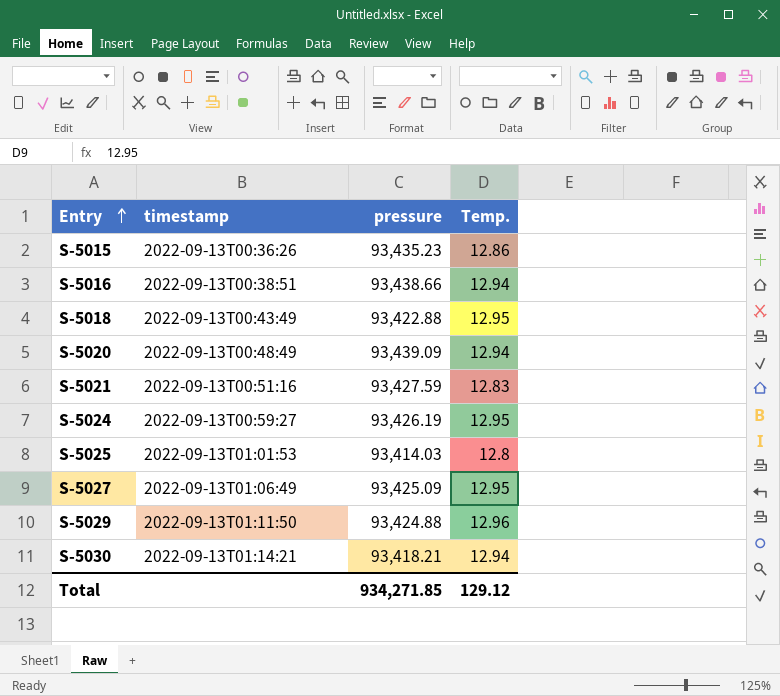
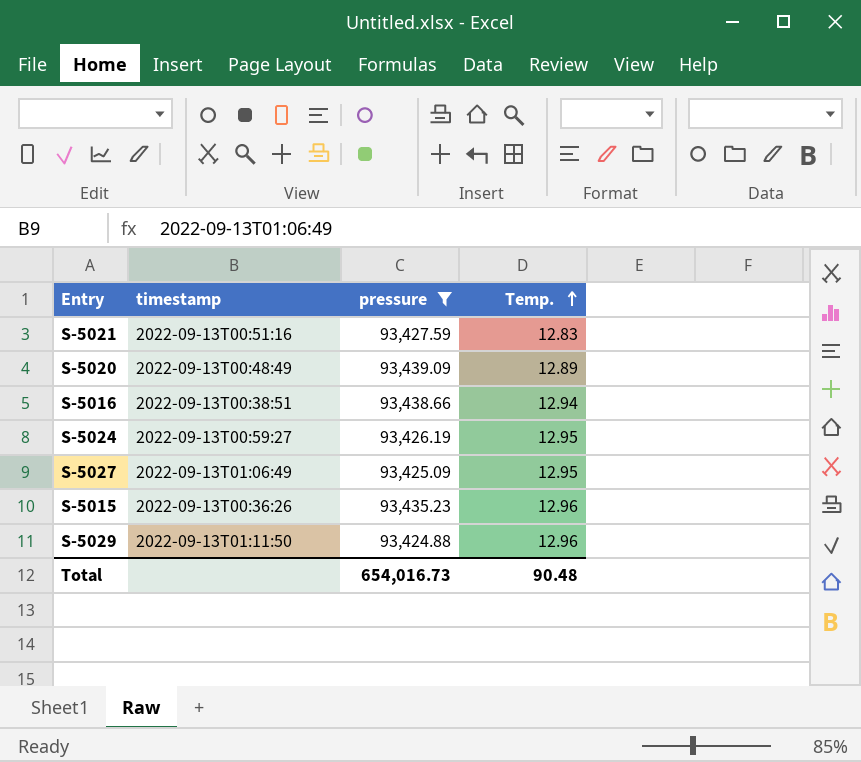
filter: none -> pressure >= 93,424.88
row order: Entry ascending -> Temp. ascending
S-5020 | Temp.: 12.94 -> 12.89
S-5015 | Temp.: 12.86 -> 12.96
Total | pressure: 934,271.85 -> 654,016.73
Total | Temp.: 129.12 -> 90.48

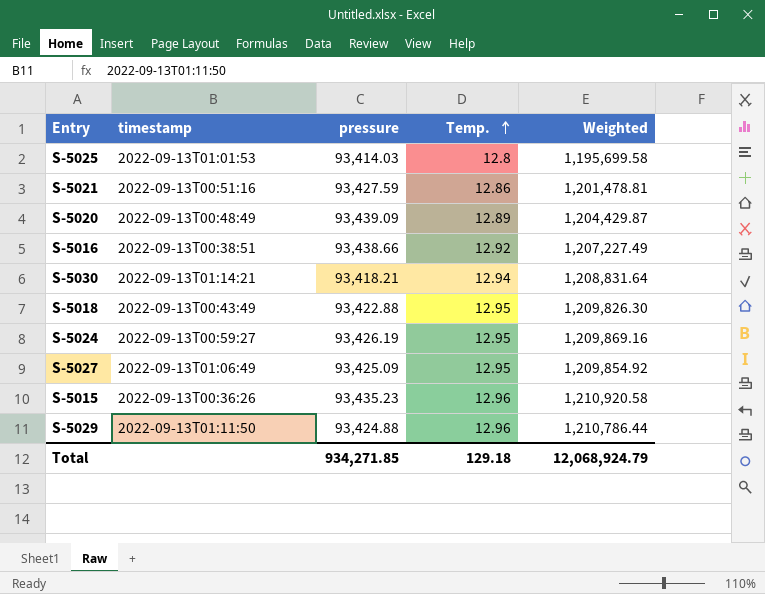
filter: pressure >= 93,424.88 -> none
column Weighted | formula: none -> [pressure] * [Temp.]
S-5021 | Temp.: 12.83 -> 12.86
S-5016 | Temp.: 12.94 -> 12.92
Total | pressure: 654,016.73 -> 934,271.85
Total | Temp.: 90.48 -> 129.18

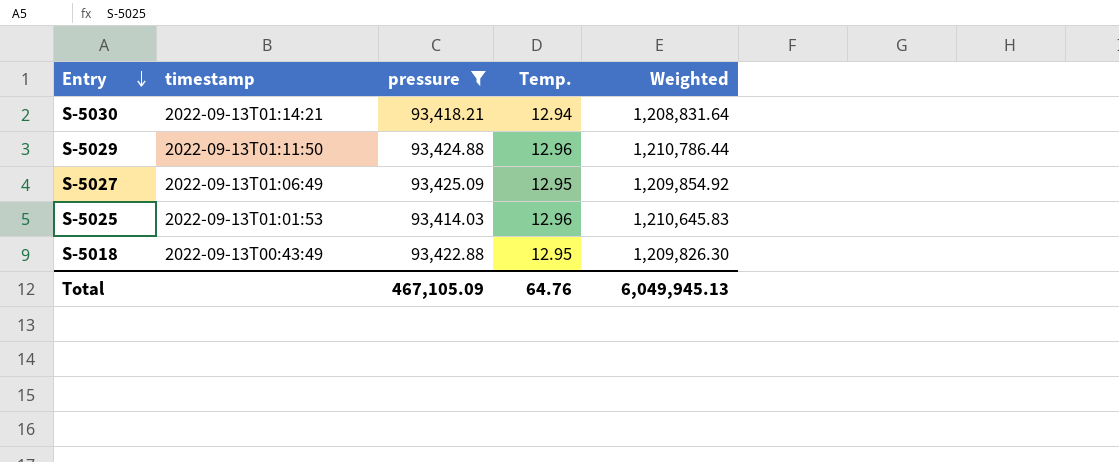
filter: none -> pressure <= 93,425.09
row order: Temp. ascending -> Entry descending
S-5025 | Temp.: 12.8 -> 12.96
S-5025 | Weighted: 1,195,699.58 -> 1,210,645.83
Total | pressure: 934,271.85 -> 467,105.09
Total | Temp.: 129.18 -> 64.76
Total | Weighted: 12,068,924.79 -> 6,049,945.13

